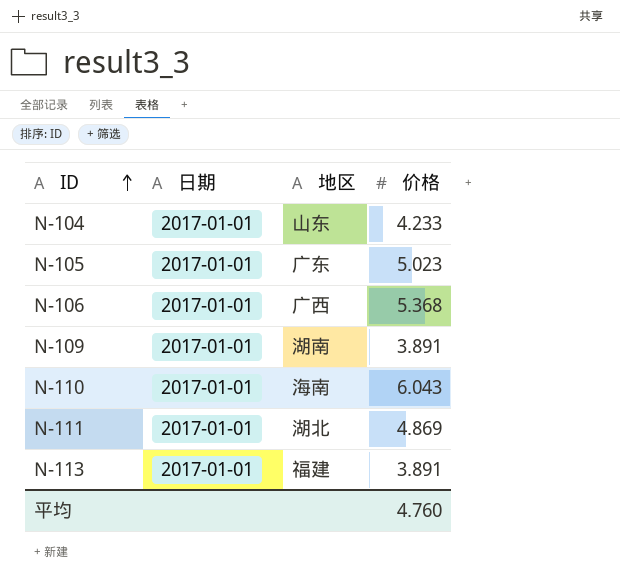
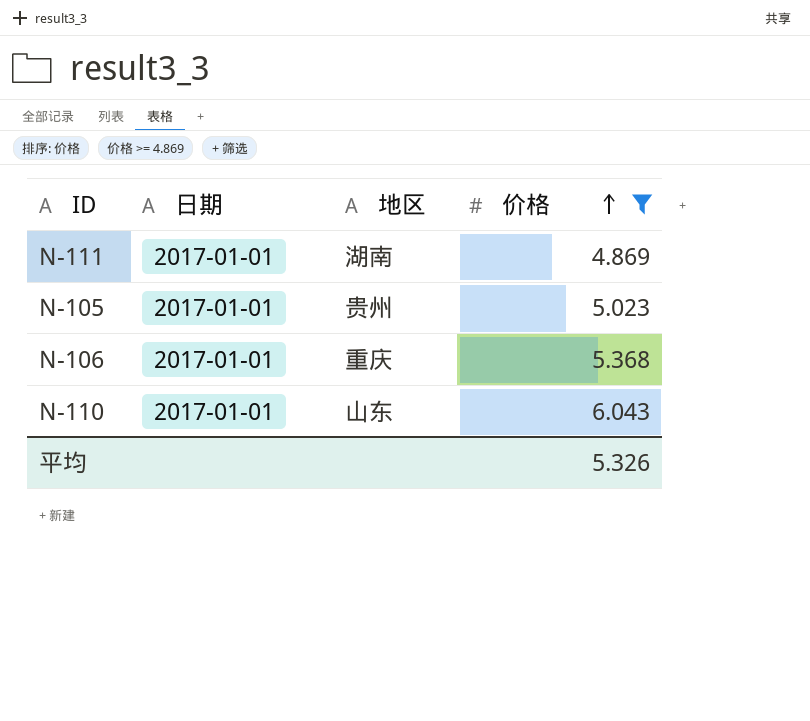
filter: none -> 价格 >= 4.869
row order: ID ascending -> 价格 ascending
N-111 | 地区: 湖北 -> 湖南
N-105 | 地区: 广东 -> 贵州
N-106 | 地区: 广西 -> 重庆
N-110 | 地区: 海南 -> 山东
平均 | 价格: 4.760 -> 5.326

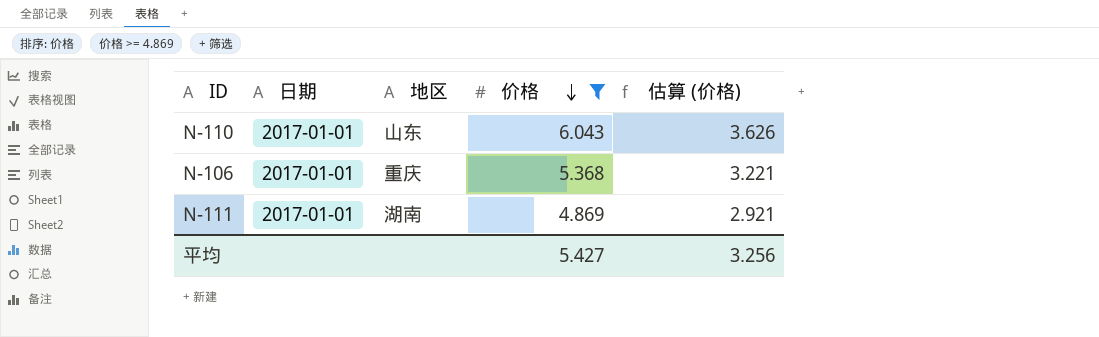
row order: 价格 ascending -> 价格 descending
column 估算 (价格) | formula: none -> [价格] * 0.6
row N-105: 2017-01-01 | 贵州 | 5.023 -> none
平均 | 价格: 5.326 -> 5.427

